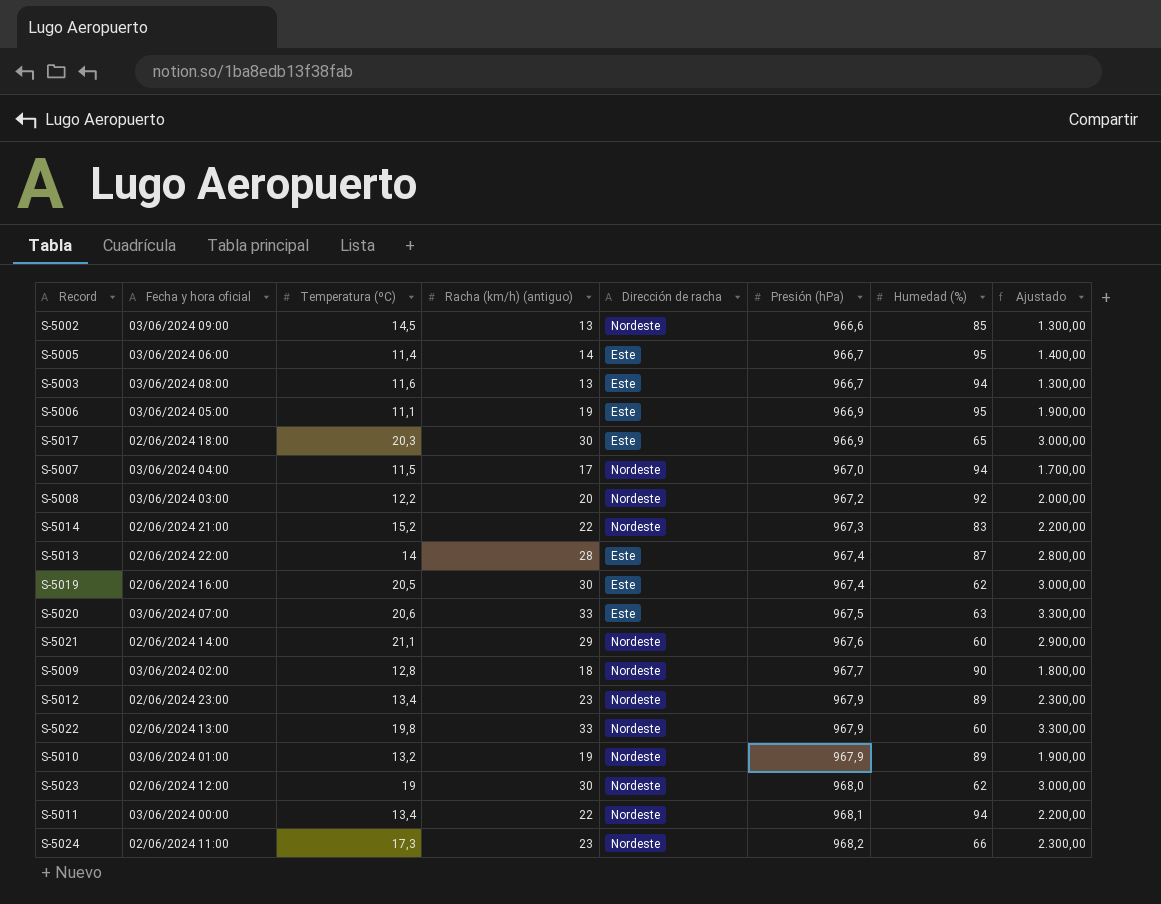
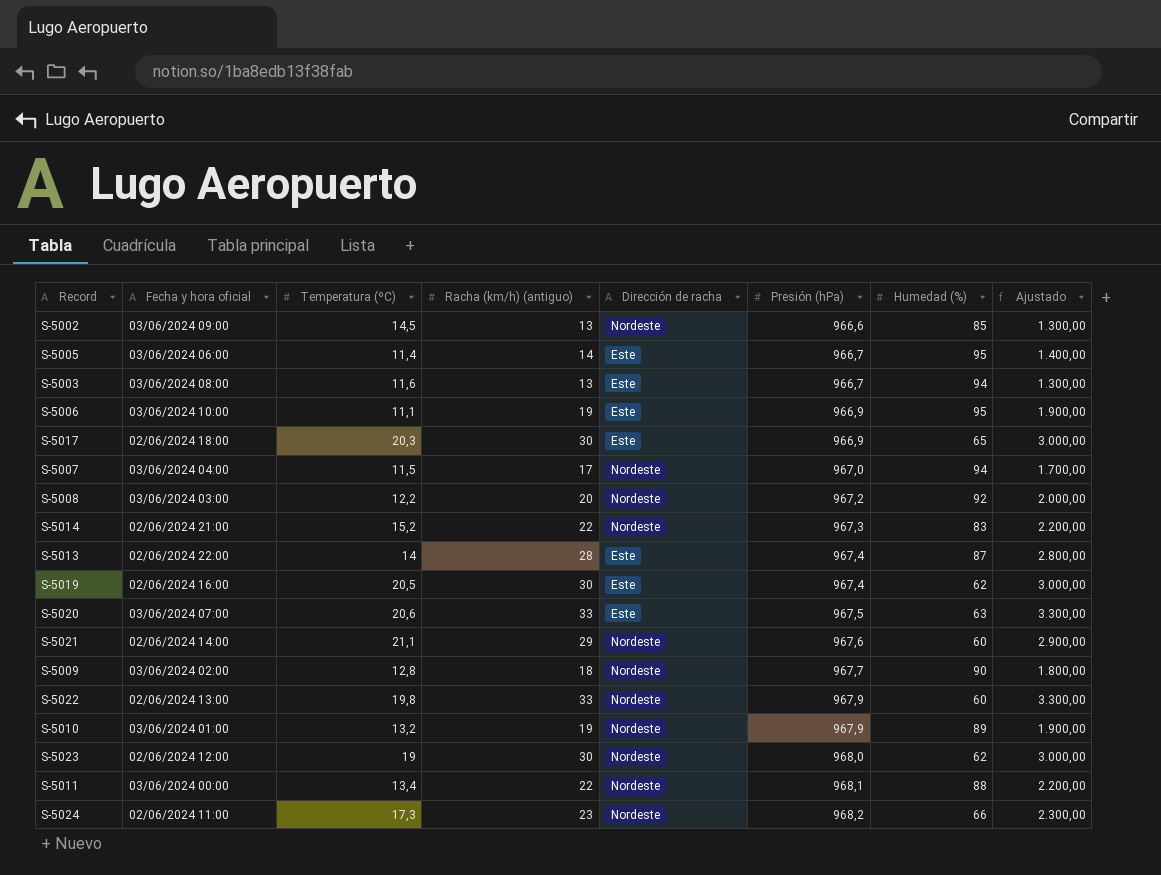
row S-5012: 02/06/2024 23:00 | 13,4 | 23 | Nordeste | 967,9 | 89 | 2.300,00 -> none
S-5006 | Fecha y hora oficial: 03/06/2024 05:00 -> 03/06/2024 10:00
S-5011 | Humedad (%): 94 -> 88

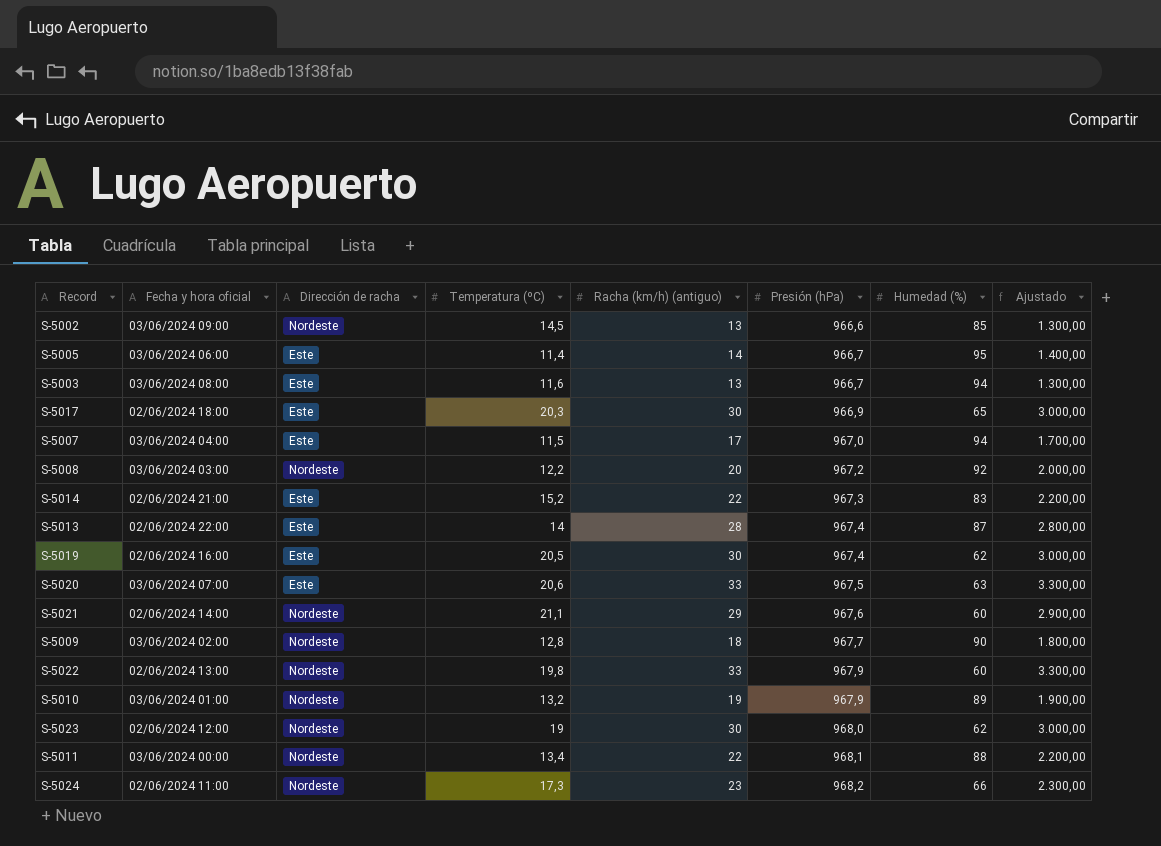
column Dirección de racha | position: 5 -> 3
row S-5006: 03/06/2024 10:00 | 11,1 | 19 | Este | 966,9 | 95 | 1.900,00 -> none
S-5007 | Dirección de racha: Nordeste -> Este
S-5014 | Dirección de racha: Nordeste -> Este

